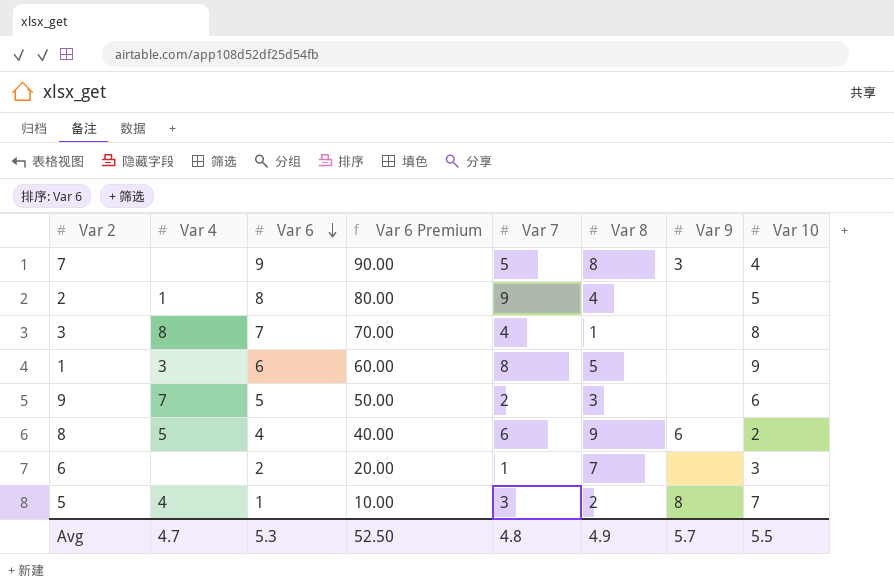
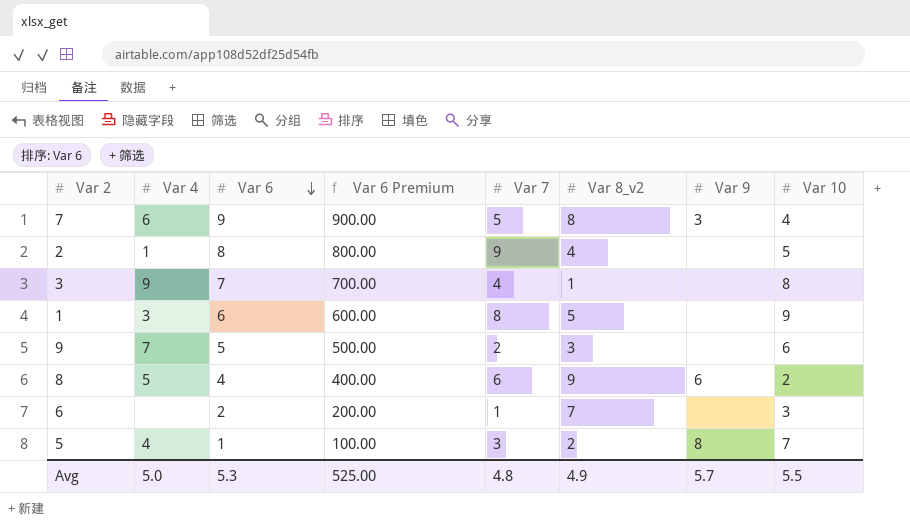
column Var 6 Premium | formula: [Var 6] * 10 -> [Var 6] * 100
column name: Var 8 -> Var 8_v2
7 | Var 4: none -> 6
3 | Var 4: 8 -> 9
Avg | Var 4: 4.7 -> 5.0
Avg | Var 6 Premium: 52.50 -> 525.00

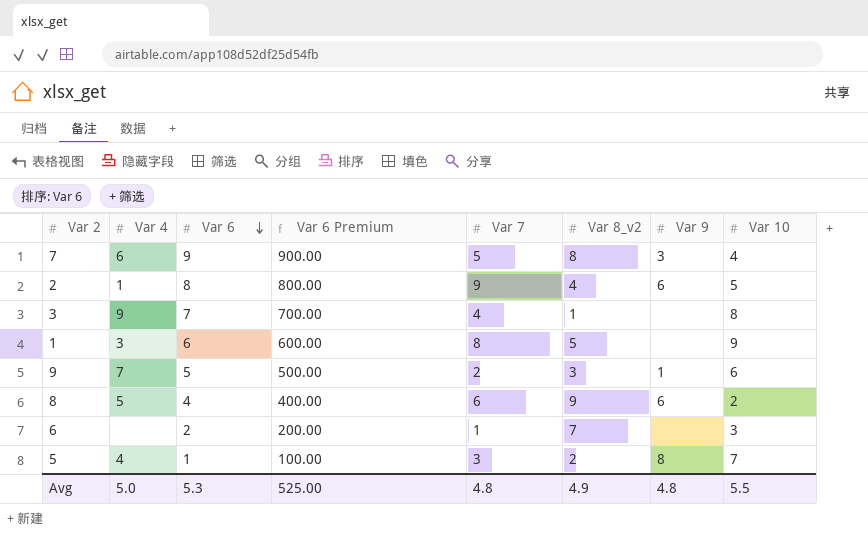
2 | Var 9: none -> 6
9 | Var 9: none -> 1
Avg | Var 9: 5.7 -> 4.8

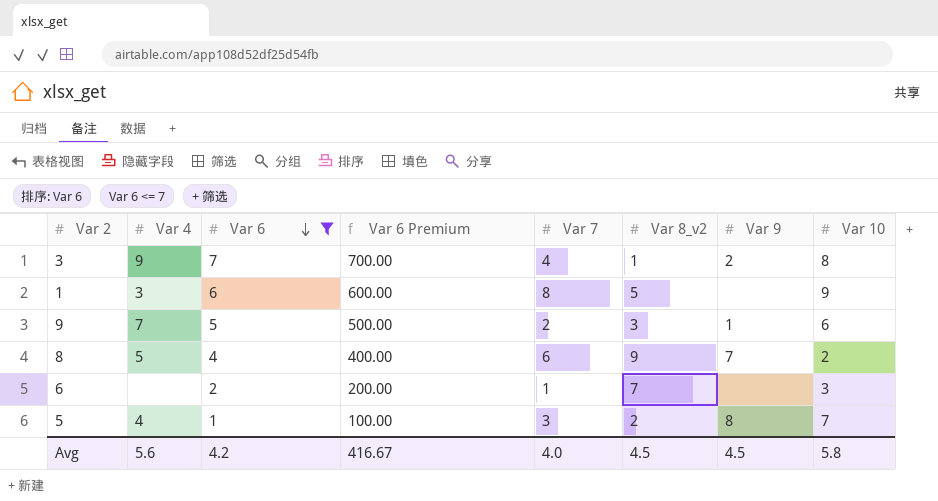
filter: none -> Var 6 <= 7
3 | Var 9: none -> 2
8 | Var 9: 6 -> 7
Avg | Var 4: 5.0 -> 5.6
Avg | Var 6: 5.3 -> 4.2
Avg | Var 6 Premium: 525.00 -> 416.67
Avg | Var 7: 4.8 -> 4.0
Avg | Var 8_v2: 4.9 -> 4.5
Avg | Var 9: 4.8 -> 4.5
Avg | Var 10: 5.5 -> 5.8

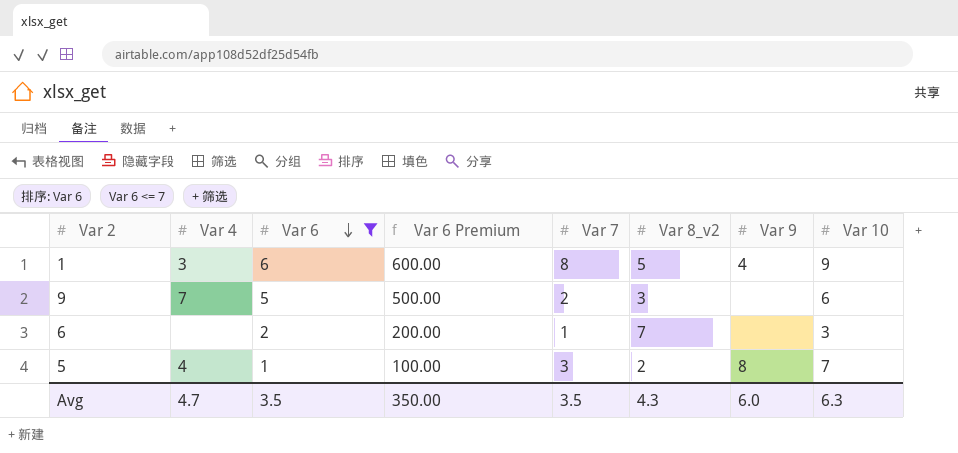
row 3: 9 | 7 | 700.00 | 4 | 1 | 2 | 8 -> none
row 8: 5 | 4 | 400.00 | 6 | 9 | 7 | 2 -> none
1 | Var 9: none -> 4
9 | Var 9: 1 -> none
Avg | Var 4: 5.6 -> 4.7
Avg | Var 6: 4.2 -> 3.5
Avg | Var 6 Premium: 416.67 -> 350.00
Avg | Var 7: 4.0 -> 3.5
Avg | Var 8_v2: 4.5 -> 4.3
Avg | Var 9: 4.5 -> 6.0
Avg | Var 10: 5.8 -> 6.3

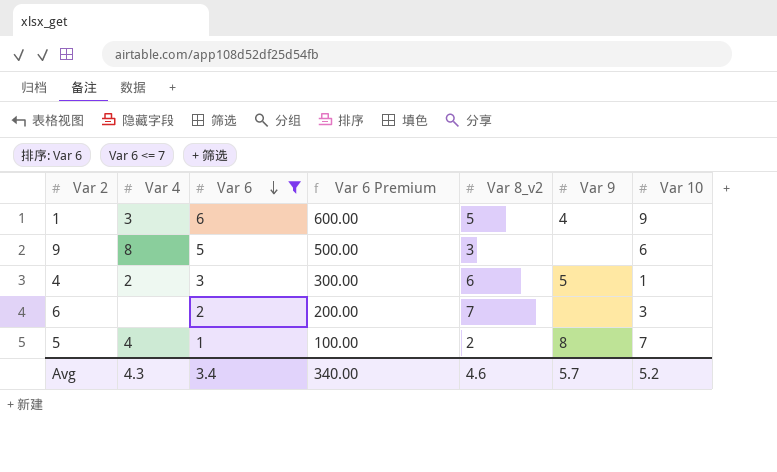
column Var 7 | position: 5 -> none
9 | Var 4: 7 -> 8
row 4: none -> 2 | 3 | 300.00 | 6 | 5 | 1
Avg | Var 4: 4.7 -> 4.3
Avg | Var 6: 3.5 -> 3.4
Avg | Var 6 Premium: 350.00 -> 340.00
Avg | Var 8_v2: 4.3 -> 4.6
Avg | Var 9: 6.0 -> 5.7
Avg | Var 10: 6.3 -> 5.2

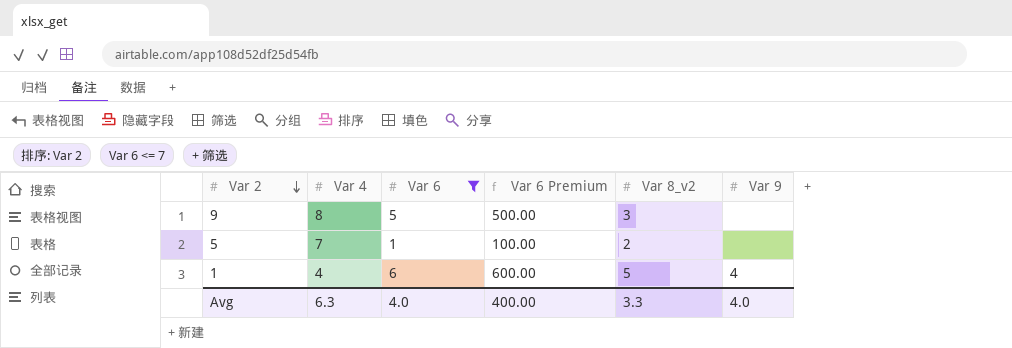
row order: Var 6 descending -> Var 2 descending
column Var 10 | position: 7 -> none
row 4: 2 | 3 | 300.00 | 6 | 5 | 1 -> none
row 6: none | 2 | 200.00 | 7 | none | 3 -> none
5 | Var 4: 4 -> 7
5 | Var 9: 8 -> none
1 | Var 4: 3 -> 4
Avg | Var 4: 4.3 -> 6.3
Avg | Var 6: 3.4 -> 4.0
Avg | Var 6 Premium: 340.00 -> 400.00
Avg | Var 8_v2: 4.6 -> 3.3
Avg | Var 9: 5.7 -> 4.0

